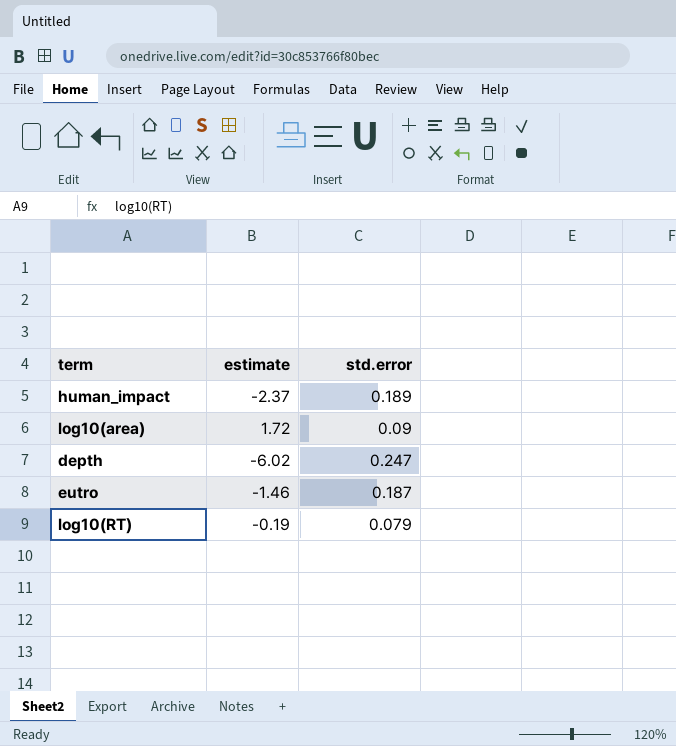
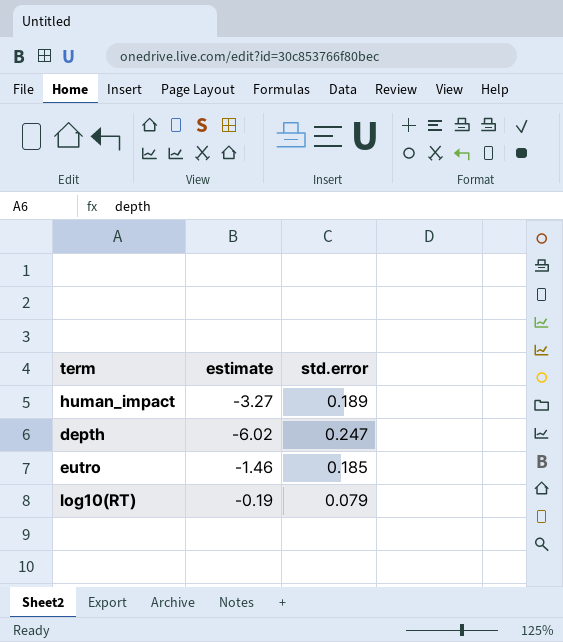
row log10(area): 1.72 | 0.09 -> none
human_impact | estimate: -2.37 -> -3.27
eutro | std.error: 0.187 -> 0.185

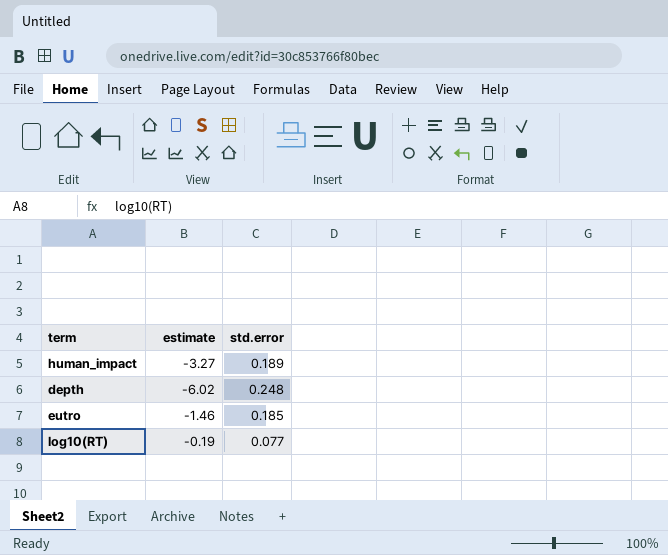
depth | std.error: 0.247 -> 0.248
log10(RT) | std.error: 0.079 -> 0.077

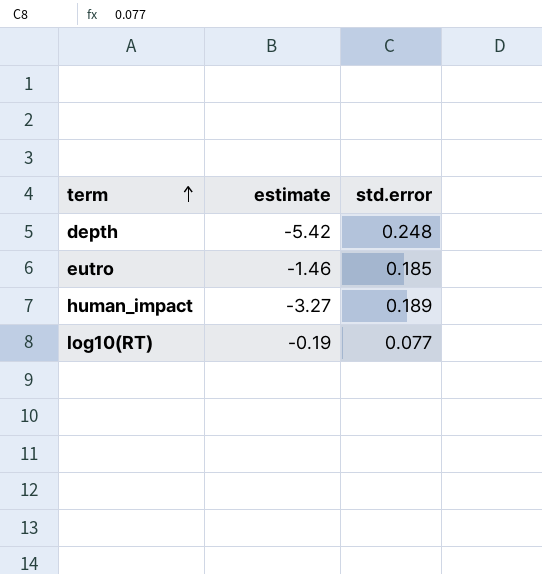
row order: none -> term ascending
depth | estimate: -6.02 -> -5.42

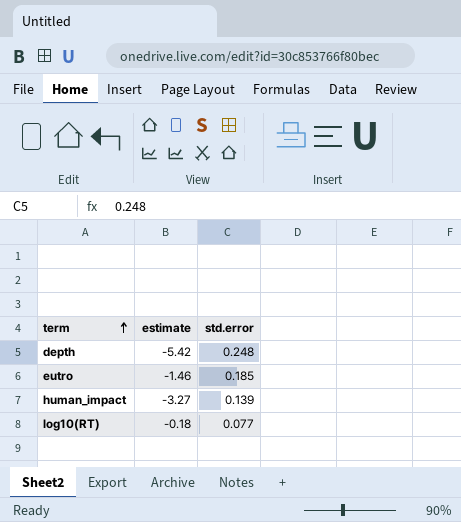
human_impact | std.error: 0.189 -> 0.139
log10(RT) | estimate: -0.19 -> -0.18

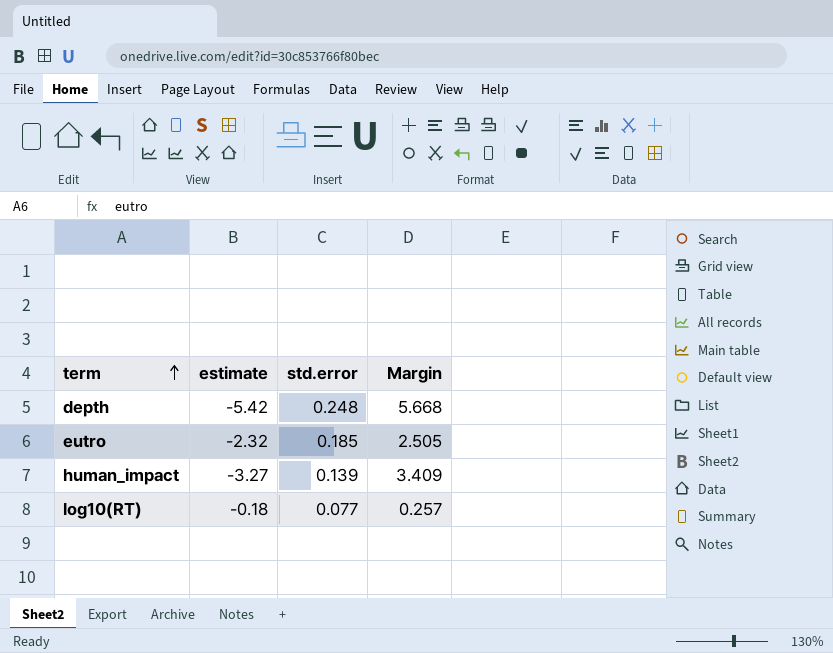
column Margin | formula: none -> [std.error] - [estimate]
eutro | estimate: -1.46 -> -2.32

